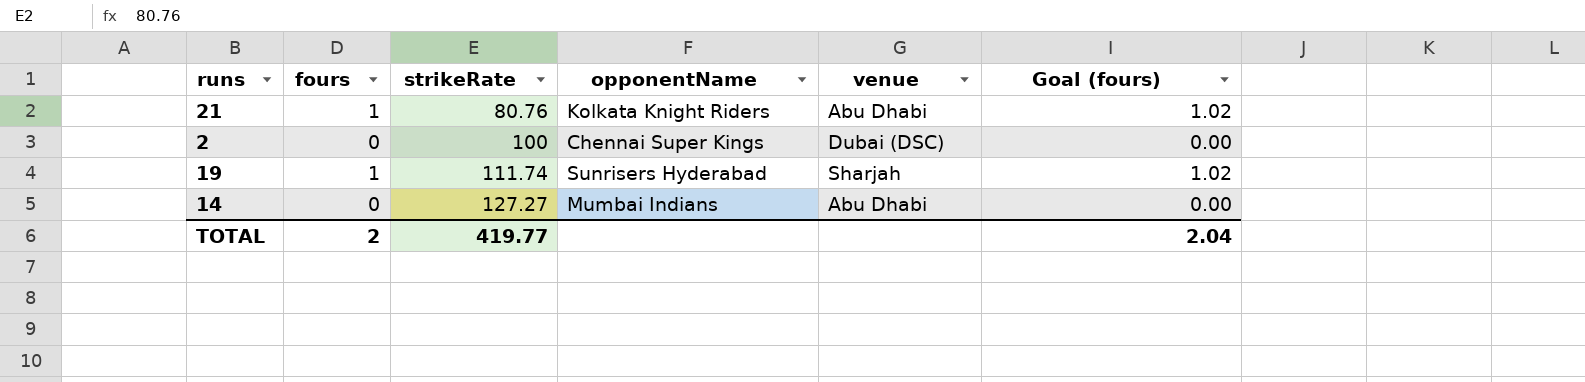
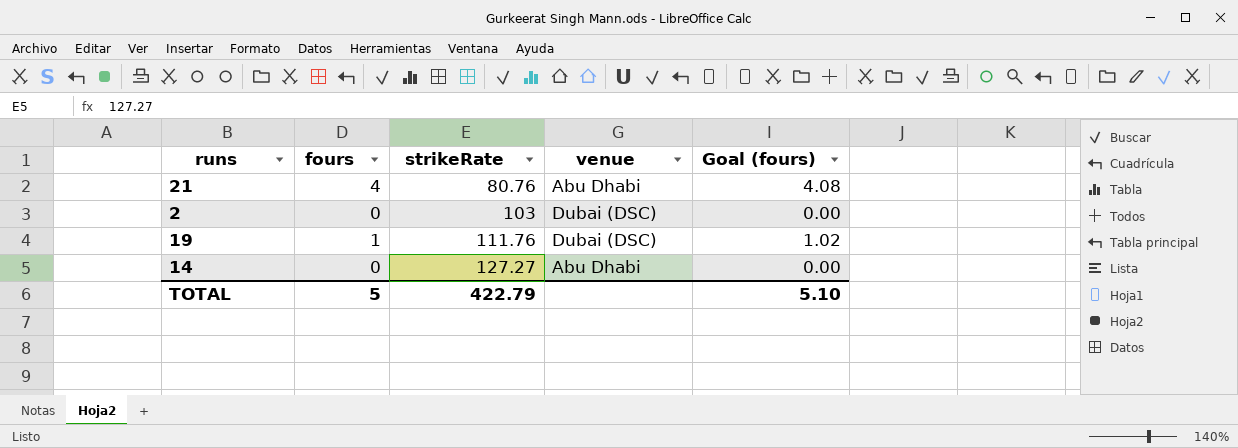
column opponentName | position: 4 -> none
21 | fours: 1 -> 4
21 | Goal (fours): 1.02 -> 4.08
2 | strikeRate: 100 -> 103
19 | strikeRate: 111.74 -> 111.76
19 | venue: Sharjah -> Dubai (DSC)
TOTAL | fours: 2 -> 5
TOTAL | strikeRate: 419.77 -> 422.79
TOTAL | Goal (fours): 2.04 -> 5.10

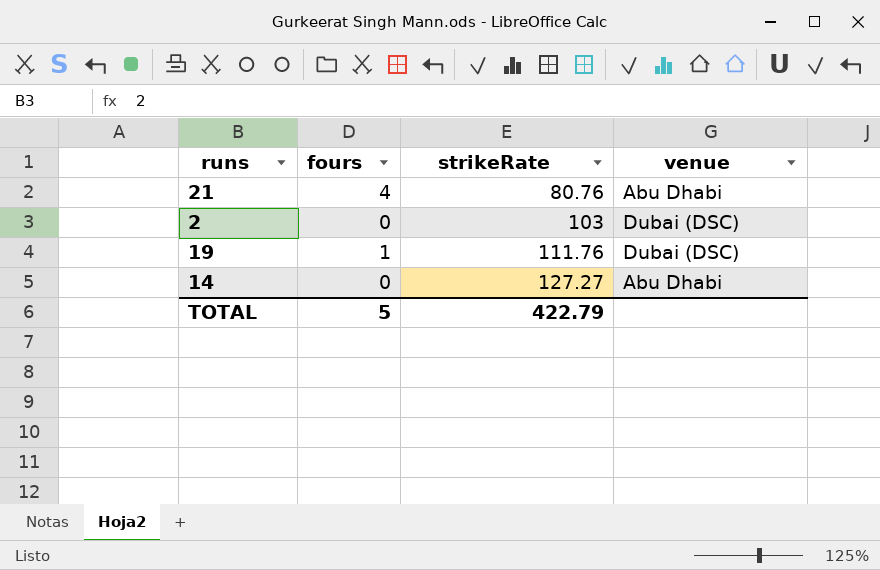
column Goal (fours) | formula: [fours] * 1.02 -> none

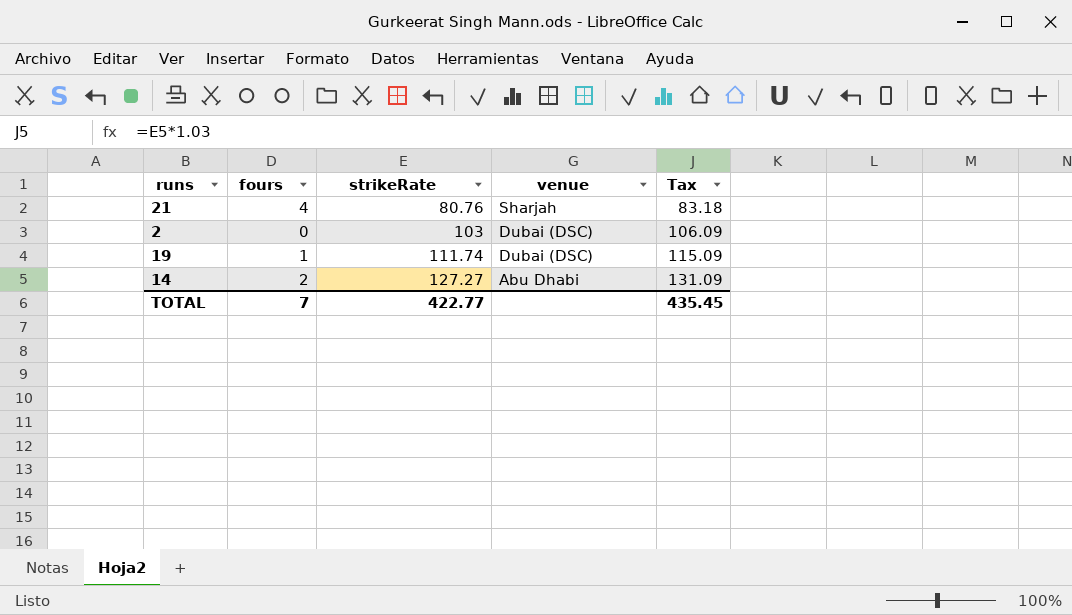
column Tax | formula: none -> [strikeRate] * 1.03
21 | venue: Abu Dhabi -> Sharjah
19 | strikeRate: 111.76 -> 111.74
14 | fours: 0 -> 2
TOTAL | fours: 5 -> 7
TOTAL | strikeRate: 422.79 -> 422.77

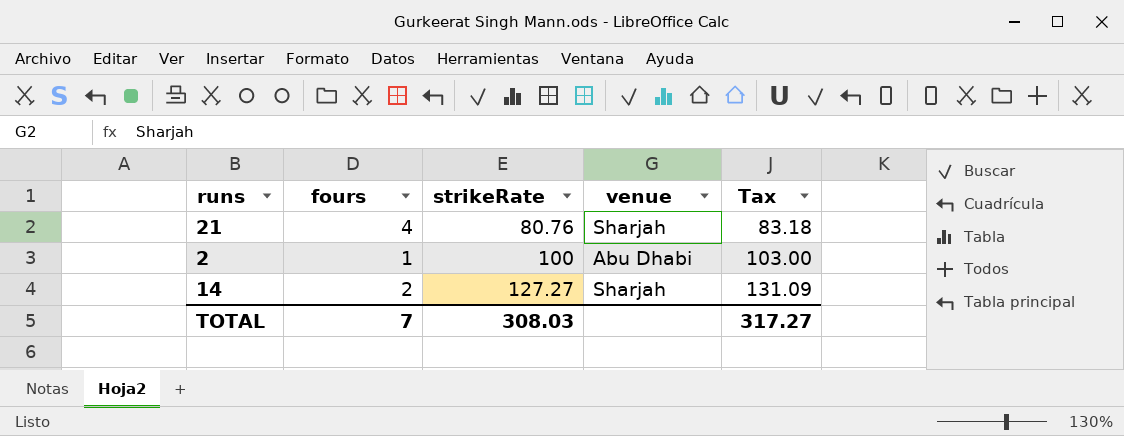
row 19: 1 | 111.74 | Dubai (DSC) | 115.09 -> none
2 | fours: 0 -> 1
2 | strikeRate: 103 -> 100
2 | venue: Dubai (DSC) -> Abu Dhabi
2 | Tax: 106.09 -> 103.00
14 | venue: Abu Dhabi -> Sharjah
TOTAL | strikeRate: 422.77 -> 308.03
TOTAL | Tax: 435.45 -> 317.27

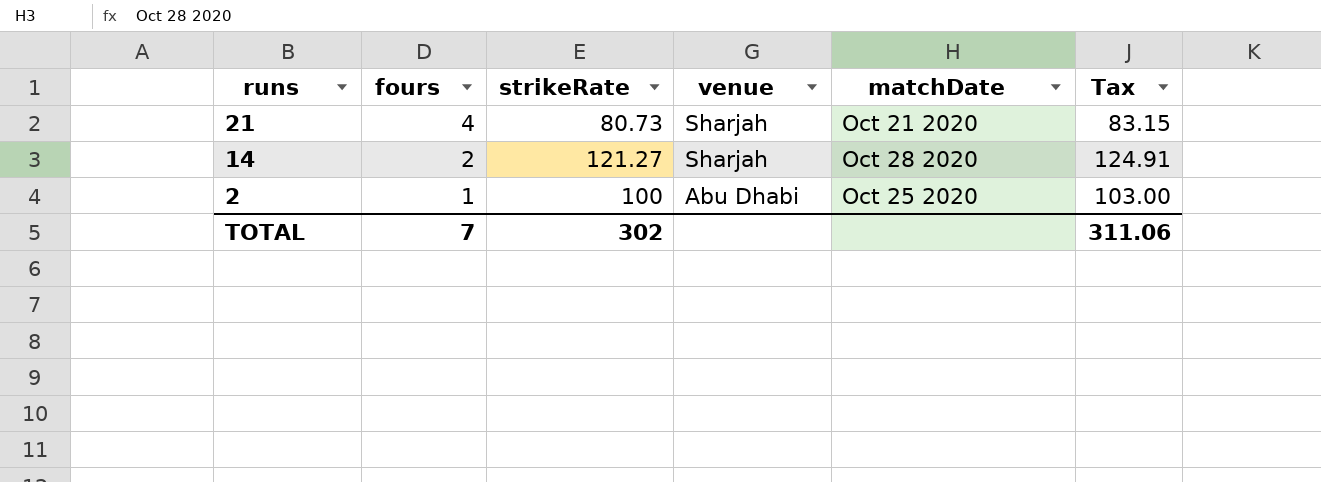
row order: strikeRate ascending -> runs descending
column matchDate | position: none -> 5
21 | strikeRate: 80.76 -> 80.73
21 | Tax: 83.18 -> 83.15
14 | strikeRate: 127.27 -> 121.27
14 | Tax: 131.09 -> 124.91
TOTAL | strikeRate: 308.03 -> 302
TOTAL | Tax: 317.27 -> 311.06

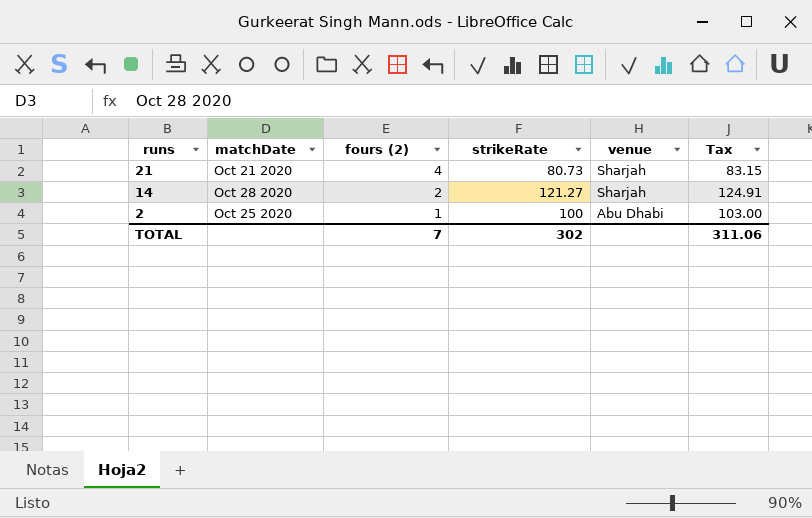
column matchDate | position: 5 -> 2
column name: fours -> fours (2)

